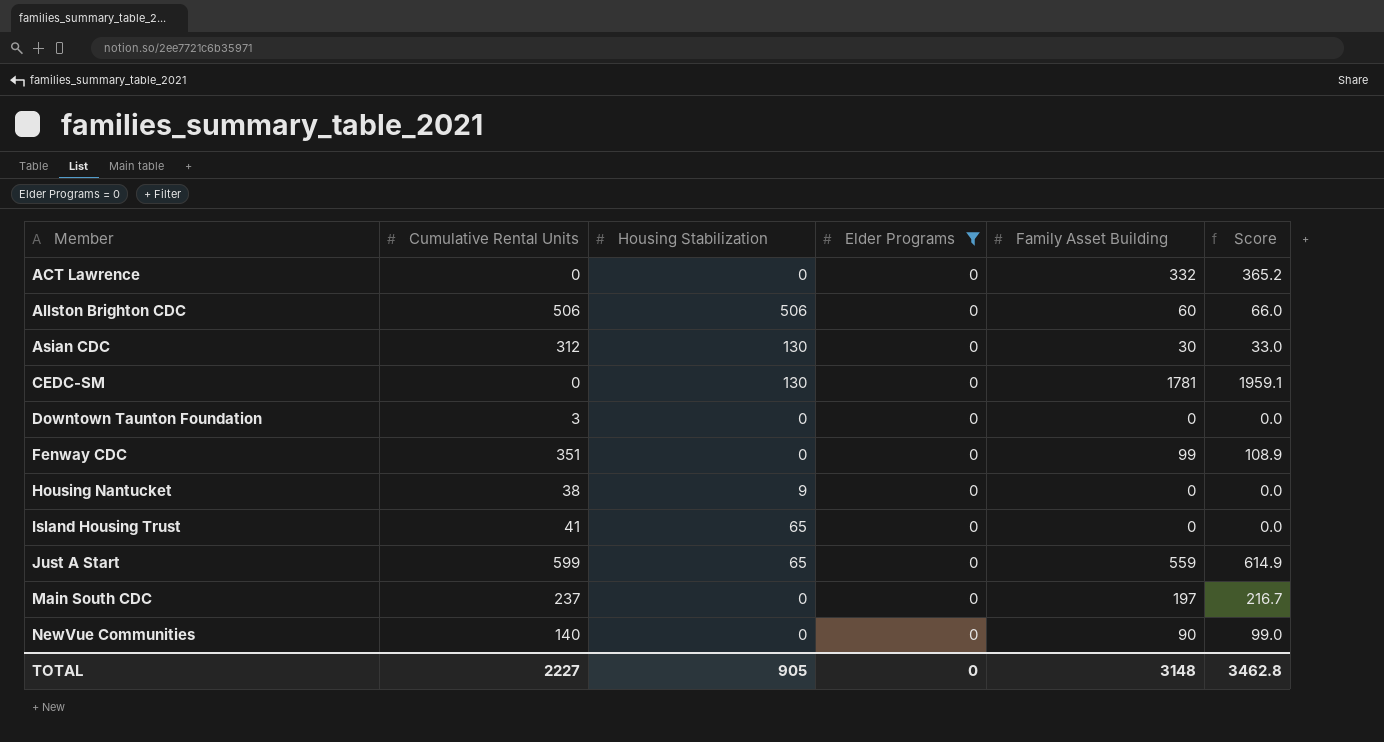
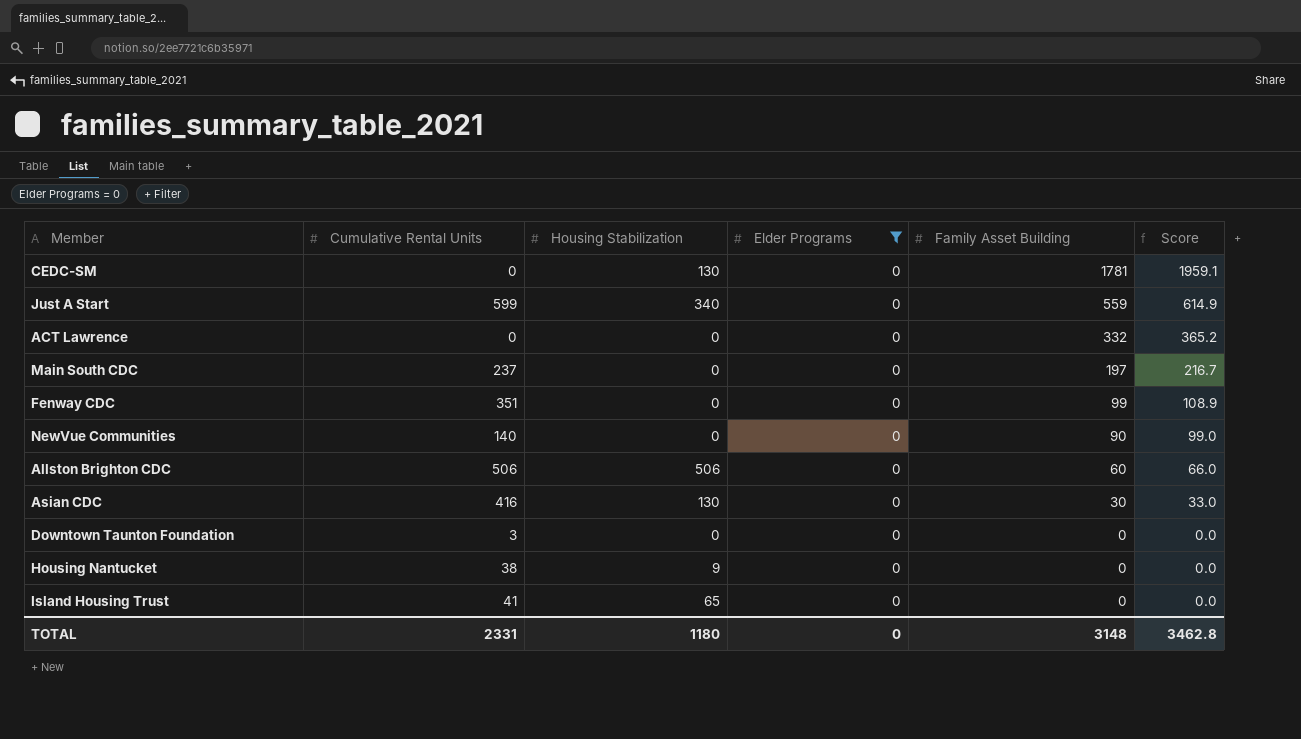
row order: Member ascending -> Family Asset Building descending
Just A Start | Housing Stabilization: 65 -> 340
Asian CDC | Cumulative Rental Units: 312 -> 416
TOTAL | Cumulative Rental Units: 2227 -> 2331
TOTAL | Housing Stabilization: 905 -> 1180

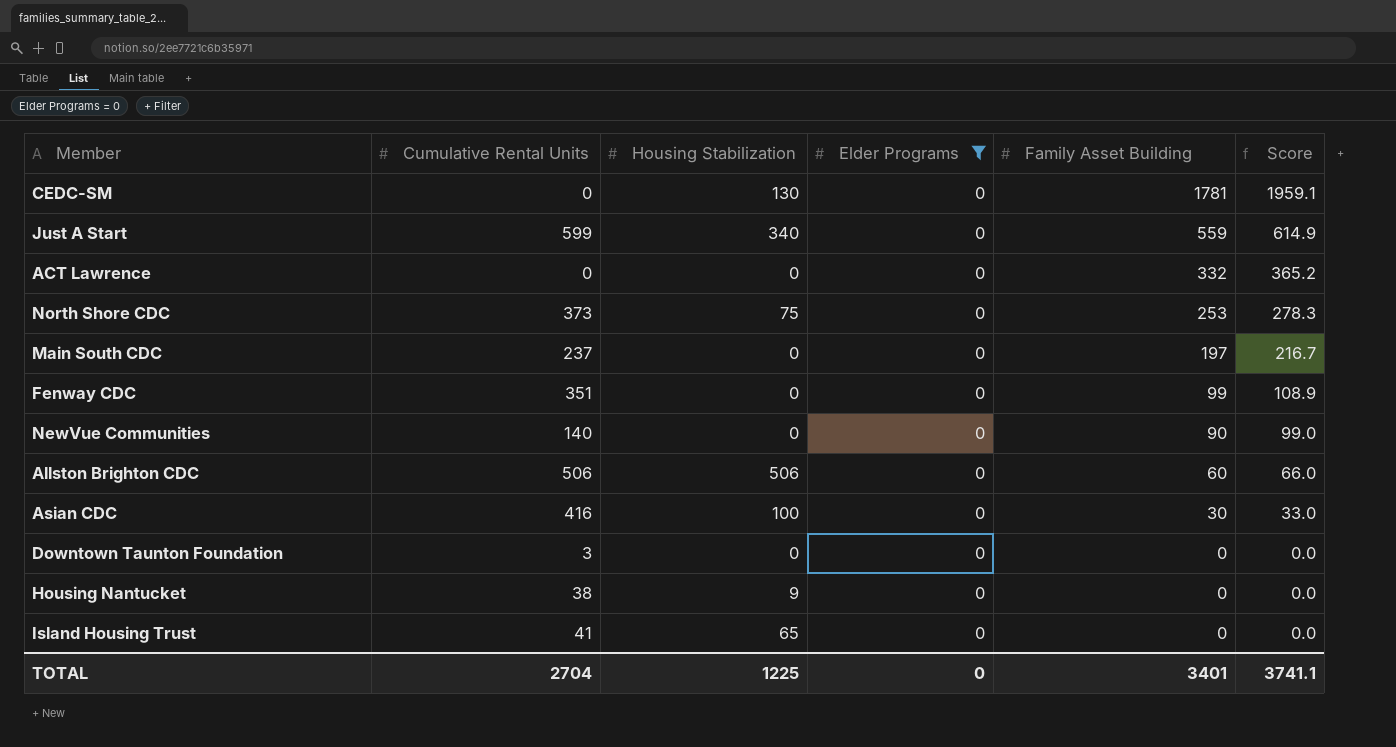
row North Shore CDC: none -> 373 | 75 | 0 | 253 | 278.3
Asian CDC | Housing Stabilization: 130 -> 100
TOTAL | Cumulative Rental Units: 2331 -> 2704
TOTAL | Housing Stabilization: 1180 -> 1225
TOTAL | Family Asset Building: 3148 -> 3401
TOTAL | Score: 3462.8 -> 3741.1

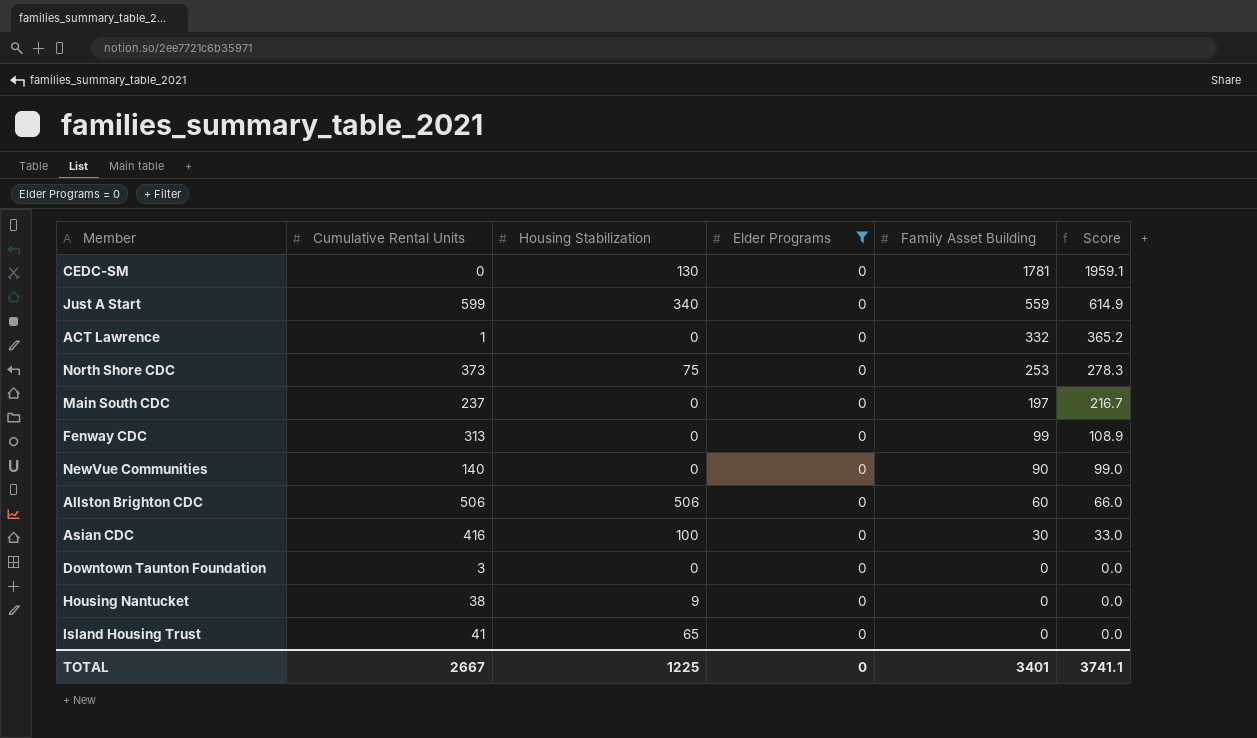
ACT Lawrence | Cumulative Rental Units: 0 -> 1
Fenway CDC | Cumulative Rental Units: 351 -> 313
TOTAL | Cumulative Rental Units: 2704 -> 2667

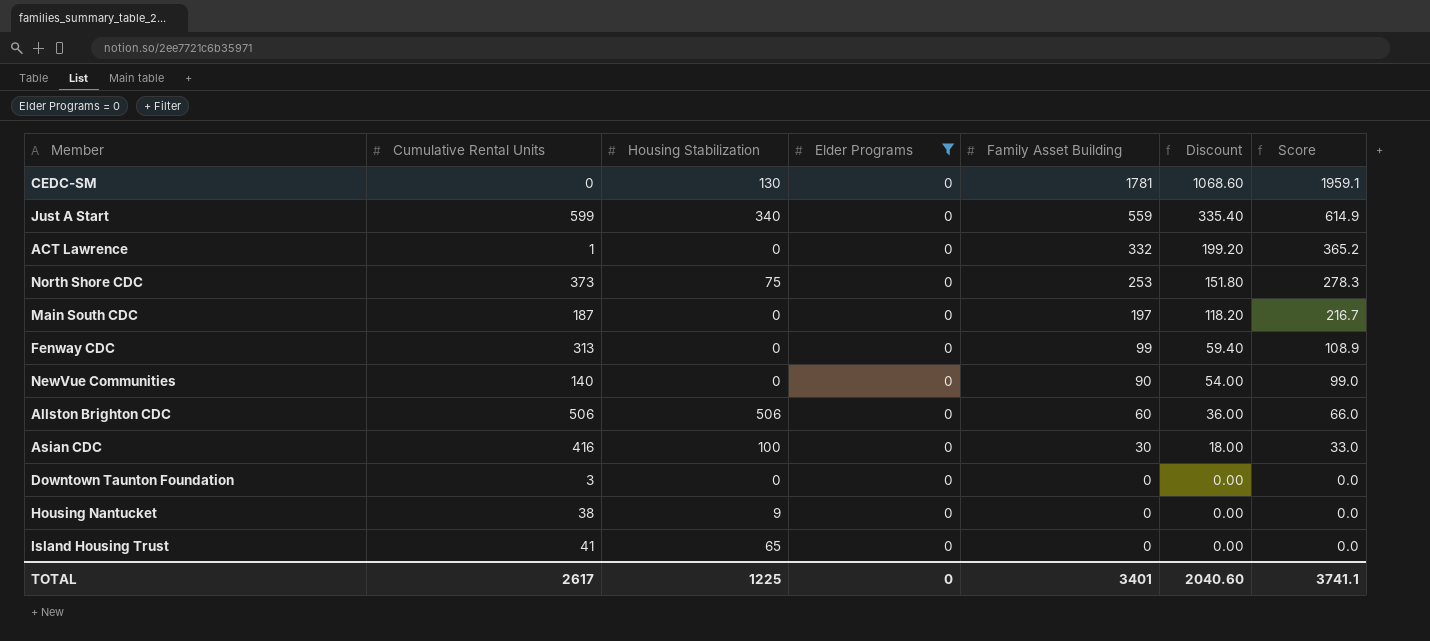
column Discount | formula: none -> [Family Asset Building] * 0.6
Main South CDC | Cumulative Rental Units: 237 -> 187
TOTAL | Cumulative Rental Units: 2667 -> 2617

